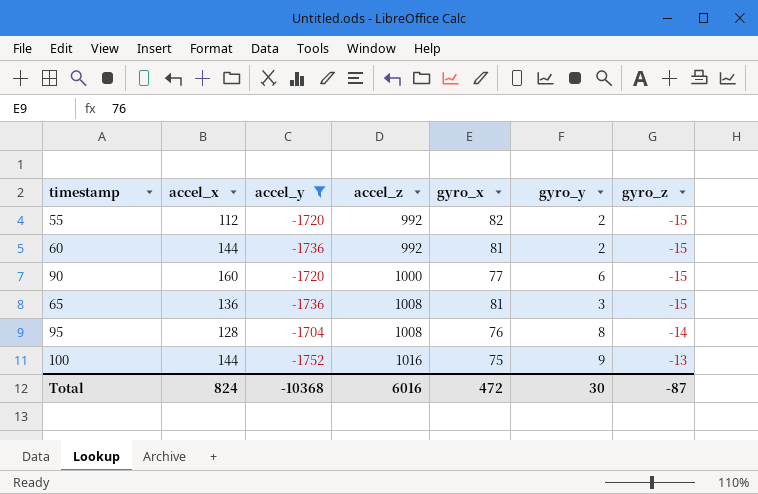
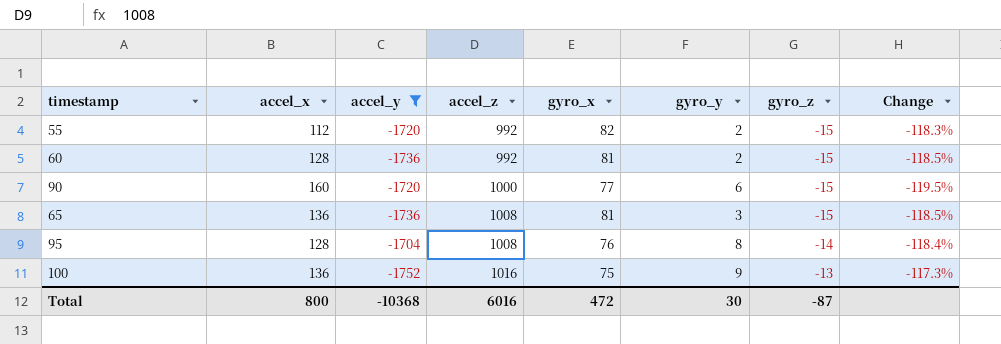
column Change | formula: none -> ([gyro_z] - [gyro_x]) / [gyro_x]
60 | accel_x: 144 -> 128
100 | accel_x: 144 -> 136
Total | accel_x: 824 -> 800

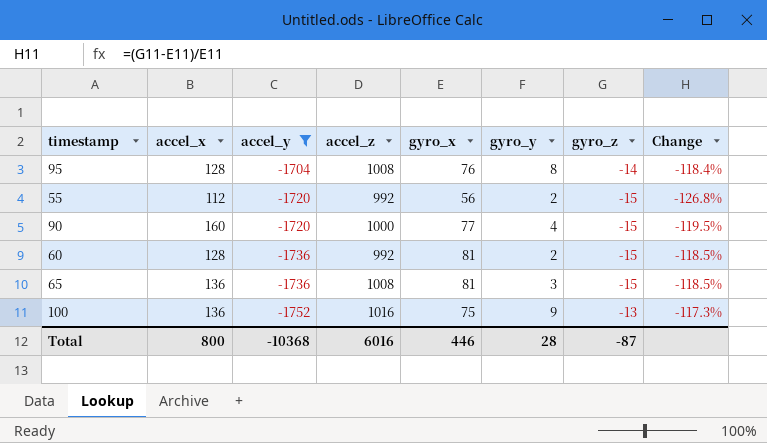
row order: accel_z ascending -> accel_y descending
55 | gyro_x: 82 -> 56
55 | Change: -118.3% -> -126.8%
90 | gyro_y: 6 -> 4
Total | gyro_x: 472 -> 446
Total | gyro_y: 30 -> 28

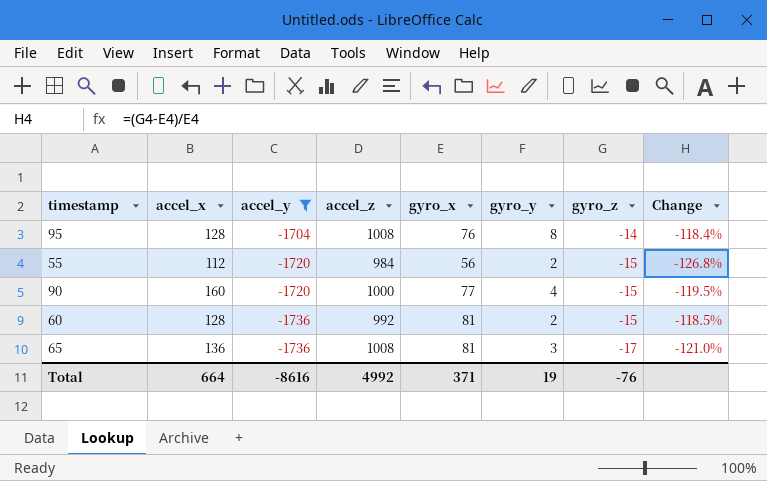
row 100: 136 | -1752 | 1016 | 75 | 9 | -13 | -117.3% -> none
55 | accel_z: 992 -> 984
65 | gyro_z: -15 -> -17
65 | Change: -118.5% -> -121.0%
Total | accel_x: 800 -> 664
Total | accel_y: -10368 -> -8616
Total | accel_z: 6016 -> 4992
Total | gyro_x: 446 -> 371
Total | gyro_y: 28 -> 19
Total | gyro_z: -87 -> -76

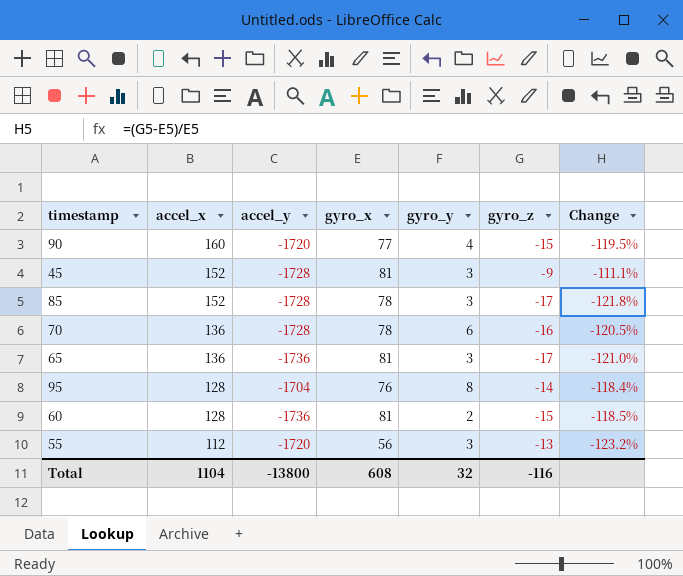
filter: accel_y != -1728 -> none
row order: accel_y descending -> accel_x descending
column accel_z | position: 4 -> none
55 | gyro_y: 2 -> 3
55 | gyro_z: -15 -> -13
55 | Change: -126.8% -> -123.2%
Total | accel_x: 664 -> 1104
Total | accel_y: -8616 -> -13800
Total | gyro_x: 371 -> 608
Total | gyro_y: 19 -> 32
Total | gyro_z: -76 -> -116

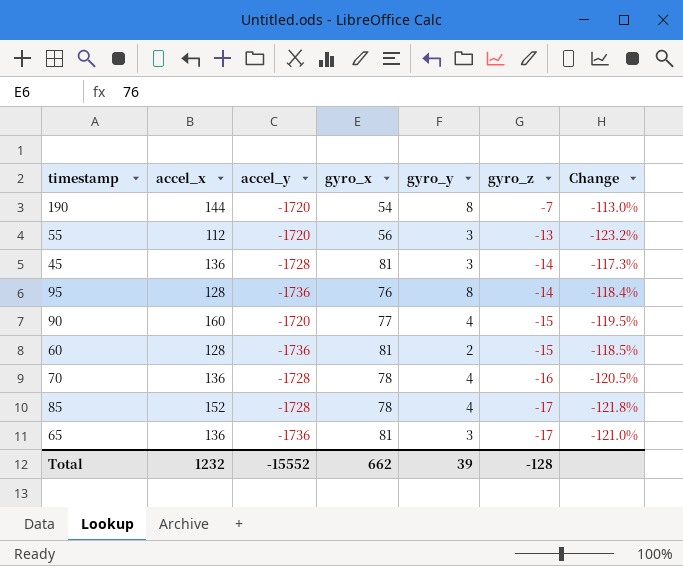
row order: accel_x descending -> gyro_z descending
row 190: none -> 144 | -1720 | 54 | 8 | -7 | -113.0%
45 | accel_x: 152 -> 136
45 | gyro_z: -9 -> -14
45 | Change: -111.1% -> -117.3%
95 | accel_y: -1704 -> -1736
70 | gyro_y: 6 -> 4
85 | gyro_y: 3 -> 4
Total | accel_x: 1104 -> 1232
Total | accel_y: -13800 -> -15552
Total | gyro_x: 608 -> 662
Total | gyro_y: 32 -> 39
Total | gyro_z: -116 -> -128

